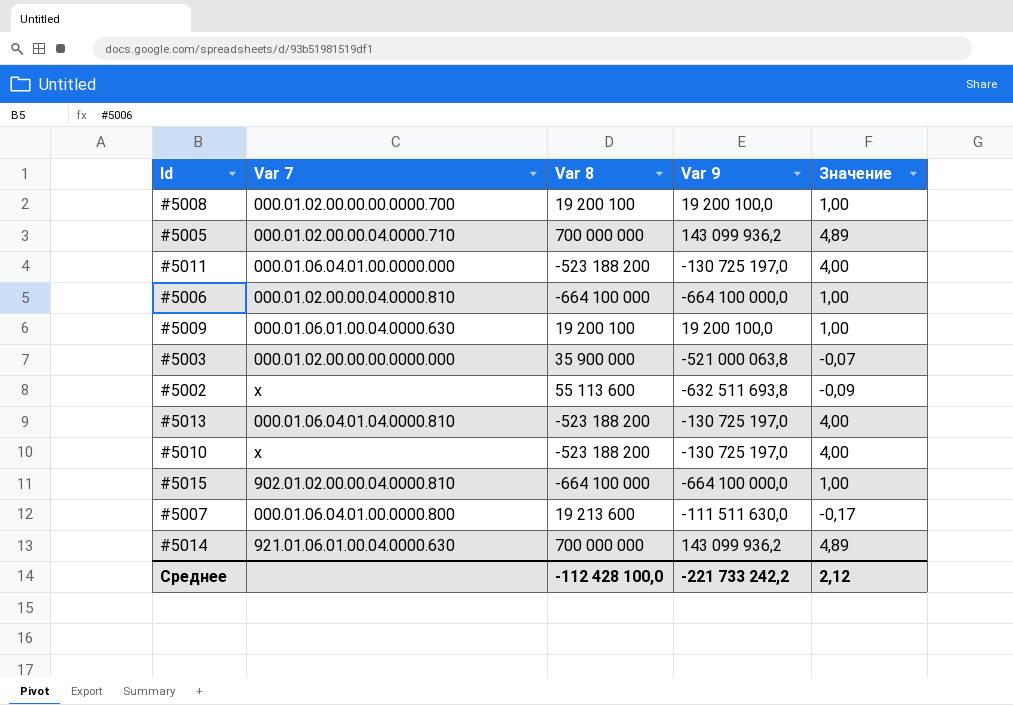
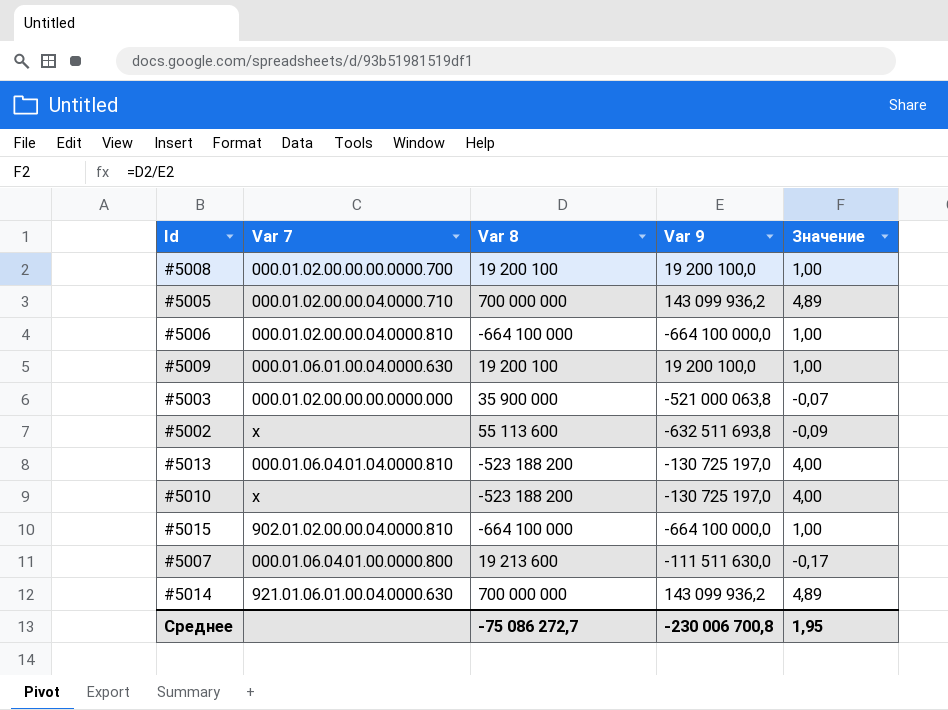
row #5011: 000.01.06.04.01.00.0000.000 | -523 188 200 | -130 725 197,0 | 4,00 -> none
Среднее | Var 8: -112 428 100,0 -> -75 086 272,7
Среднее | Var 9: -221 733 242,2 -> -230 006 700,8
Среднее | Значение: 2,12 -> 1,95

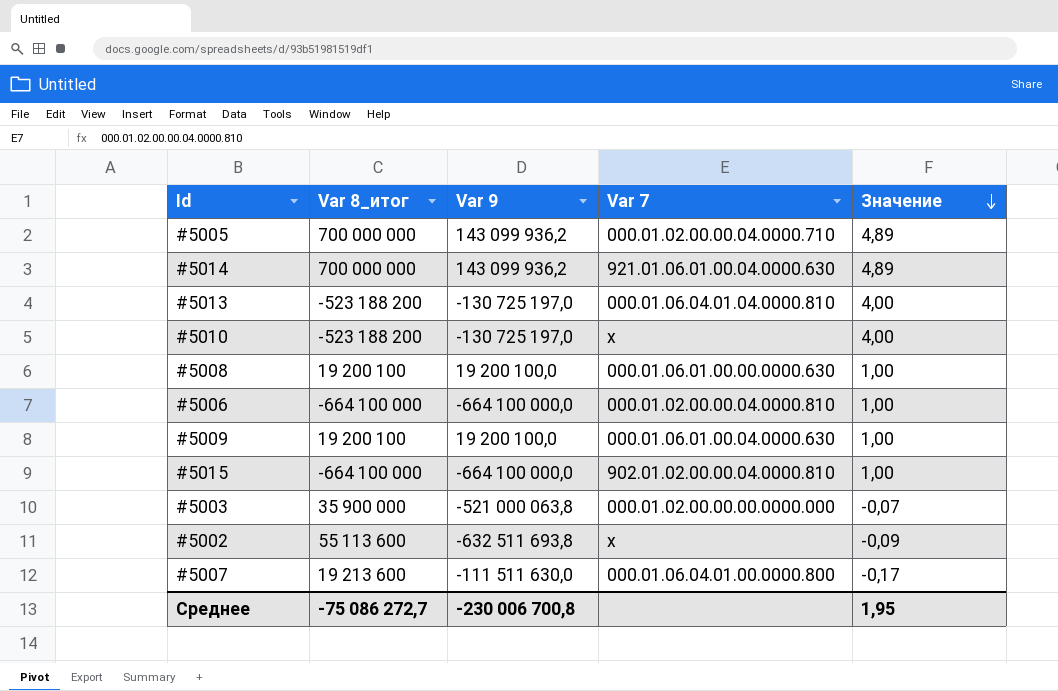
row order: none -> Значение descending
column name: Var 8 -> Var 8_итог
column Var 7 | position: 2 -> 4
#5008 | Var 7: 000.01.02.00.00.00.0000.700 -> 000.01.06.01.00.00.0000.630

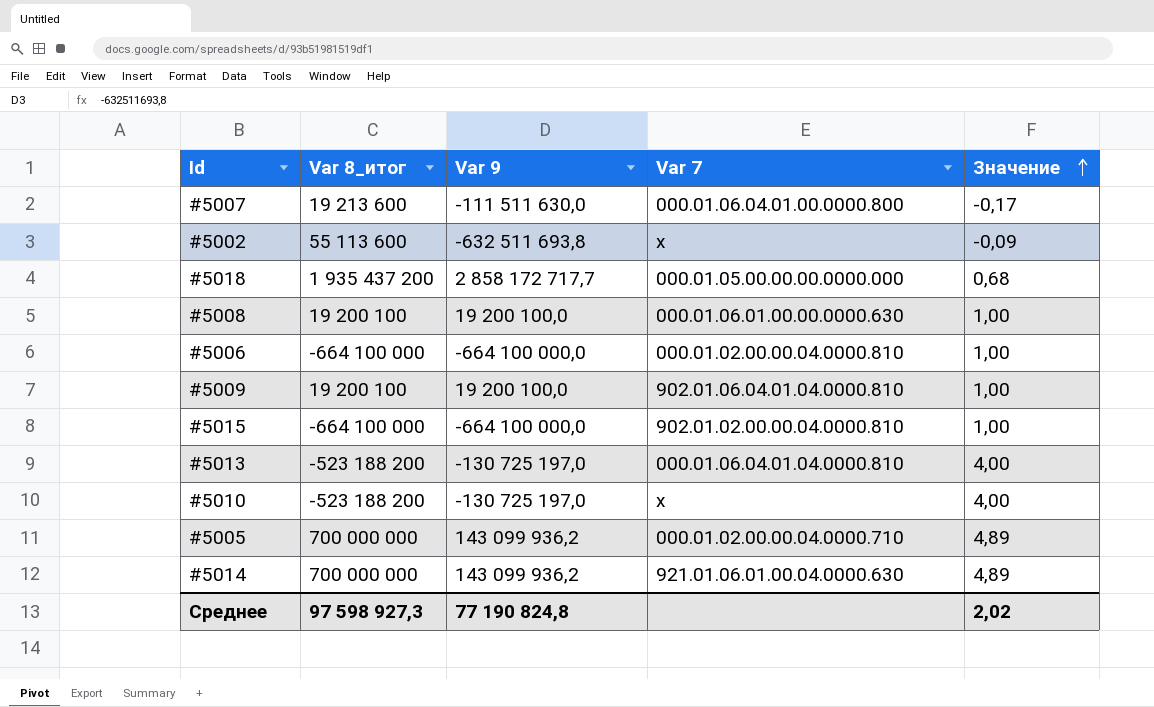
row order: Значение descending -> Значение ascending
row #5003: 35 900 000 | -521 000 063,8 | 000.01.02.00.00.00.0000.000 | -0,07 -> none
row #5018: none -> 1 935 437 200 | 2 858 172 717,7 | 000.01.05.00.00.00.0000.000 | 0,68
#5009 | Var 7: 000.01.06.01.00.04.0000.630 -> 902.01.06.04.01.04.0000.810
Среднее | Var 8_итог: -75 086 272,7 -> 97 598 927,3
Среднее | Var 9: -230 006 700,8 -> 77 190 824,8
Среднее | Значение: 1,95 -> 2,02

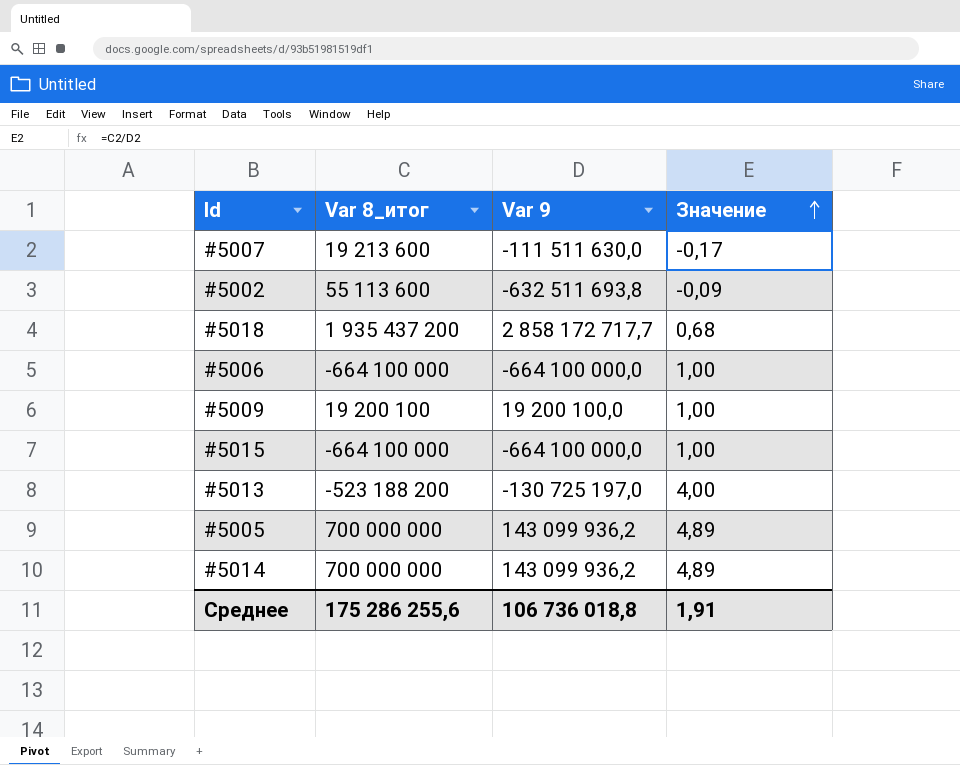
column Var 7 | position: 4 -> none
row #5008: 19 200 100 | 19 200 100,0 | 000.01.06.01.00.00.0000.630 | 1,00 -> none
row #5010: -523 188 200 | -130 725 197,0 | х | 4,00 -> none
Среднее | Var 8_итог: 97 598 927,3 -> 175 286 255,6
Среднее | Var 9: 77 190 824,8 -> 106 736 018,8
Среднее | Значение: 2,02 -> 1,91

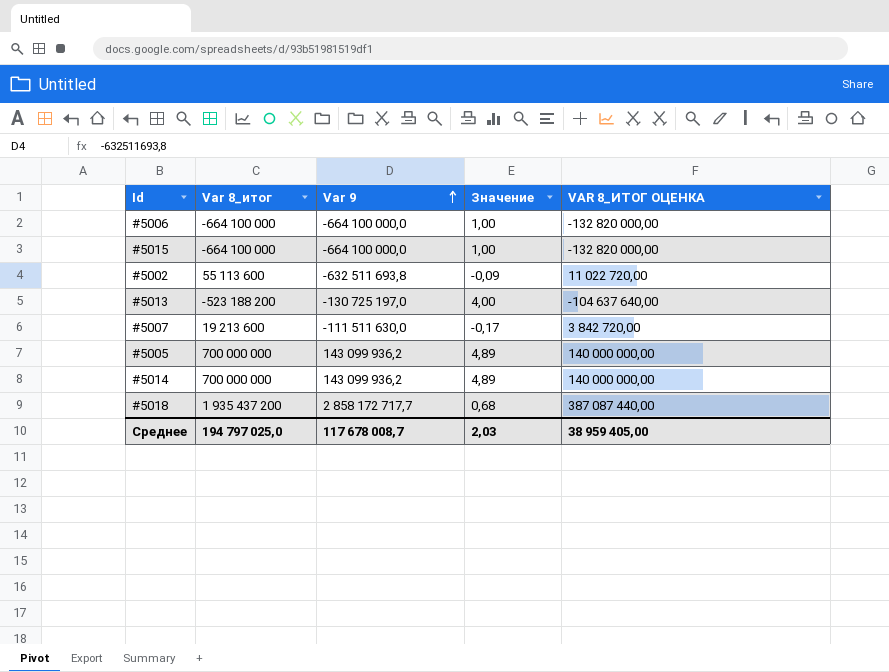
row order: Значение ascending -> Var 9 ascending
column VAR 8_ИТОГ ОЦЕНКА | formula: none -> [Var 8_итог] * 0,2
row #5009: 19 200 100 | 19 200 100,0 | 1,00 -> none
Среднее | Var 8_итог: 175 286 255,6 -> 194 797 025,0
Среднее | Var 9: 106 736 018,8 -> 117 678 008,7
Среднее | Значение: 1,91 -> 2,03

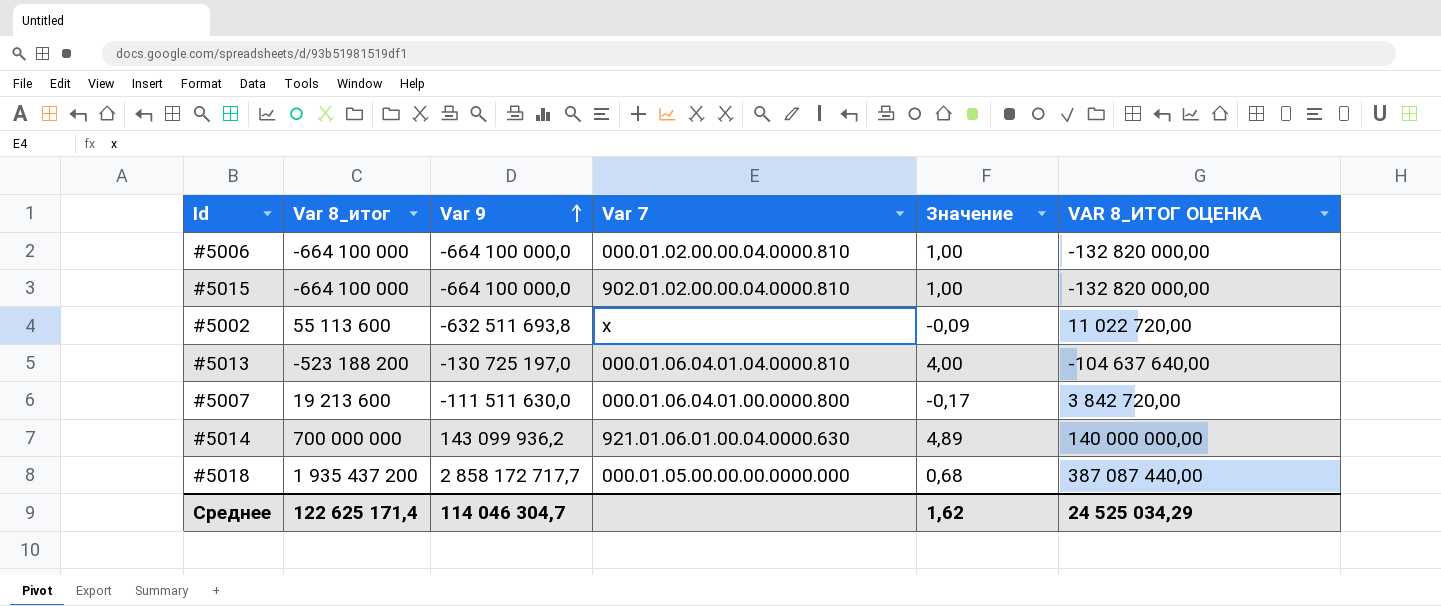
column Var 7 | position: none -> 4
row #5005: 700 000 000 | 143 099 936,2 | 4,89 | 140 000 000,00 -> none
Среднее | Var 8_итог: 194 797 025,0 -> 122 625 171,4
Среднее | Var 9: 117 678 008,7 -> 114 046 304,7
Среднее | Значение: 2,03 -> 1,62
Среднее | VAR 8_ИТОГ ОЦЕНКА: 38 959 405,00 -> 24 525 034,29

